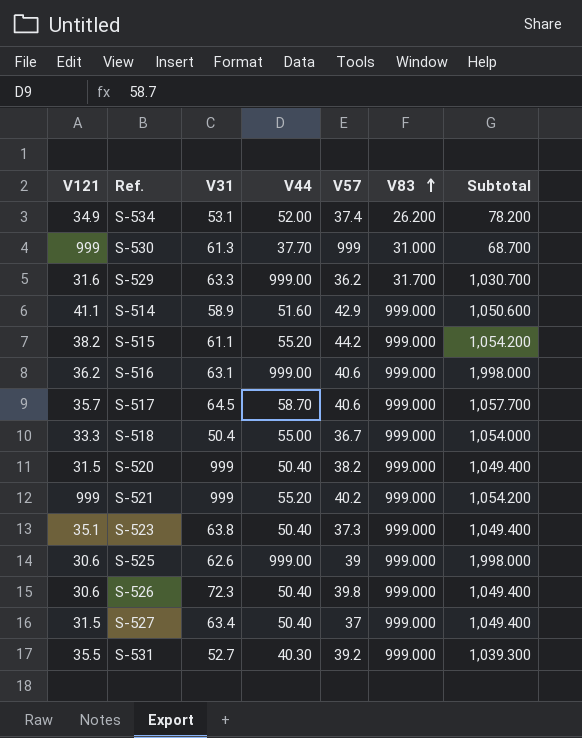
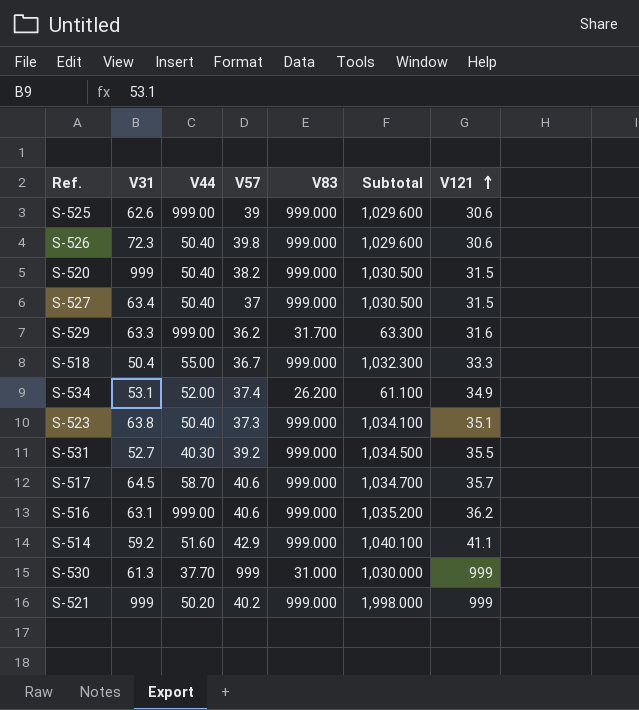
row order: V83 ascending -> V121 ascending
column Subtotal | formula: [V44] + [V83] -> [V83] + [V121]
column V121 | position: 1 -> 7
row S-515: 38.2 | 61.1 | 55.20 | 44.2 | 999.000 | 1,054.200 -> none
S-514 | V31: 58.9 -> 59.2
S-521 | V44: 55.20 -> 50.20

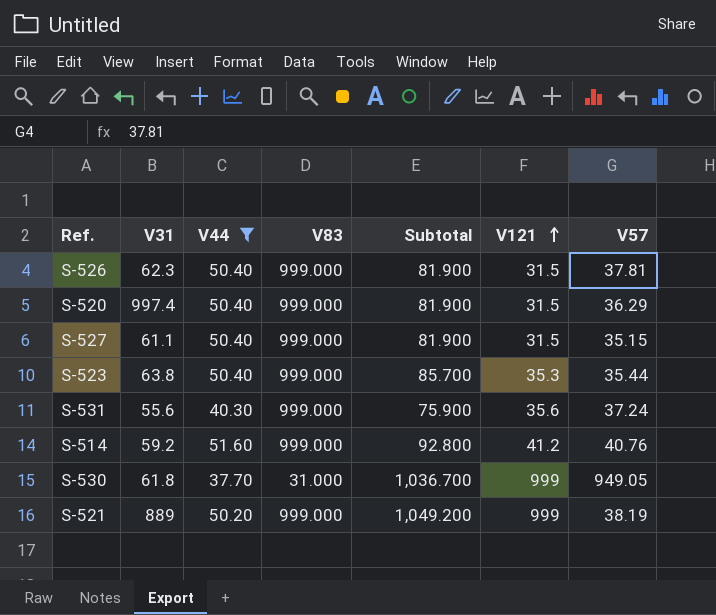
filter: none -> V44 <= 51.60
column Subtotal | formula: [V83] + [V121] -> [V44] + [V121]
column V57 | position: 4 -> 7
S-526 | V31: 72.3 -> 62.3
S-526 | V121: 30.6 -> 31.5
S-526 | V57: 39.8 -> 37.81
S-520 | V31: 999 -> 997.4
S-520 | V57: 38.2 -> 36.29
S-527 | V31: 63.4 -> 61.1
S-527 | V57: 37 -> 35.15
S-523 | V121: 35.1 -> 35.3
S-523 | V57: 37.3 -> 35.44
S-531 | V31: 52.7 -> 55.6
S-531 | V121: 35.5 -> 35.6
S-531 | V57: 39.2 -> 37.24
S-514 | V121: 41.1 -> 41.2
S-514 | V57: 42.9 -> 40.76
S-530 | V31: 61.3 -> 61.8
S-530 | V57: 999 -> 949.05
S-521 | V31: 999 -> 889
S-521 | V57: 40.2 -> 38.19

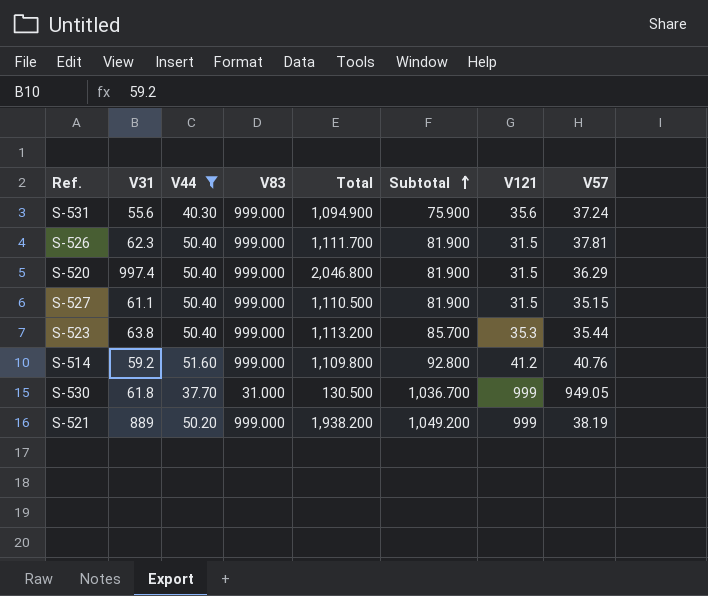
row order: V121 ascending -> Subtotal ascending
column Total | formula: none -> [V31] + [V44] + [V83]

